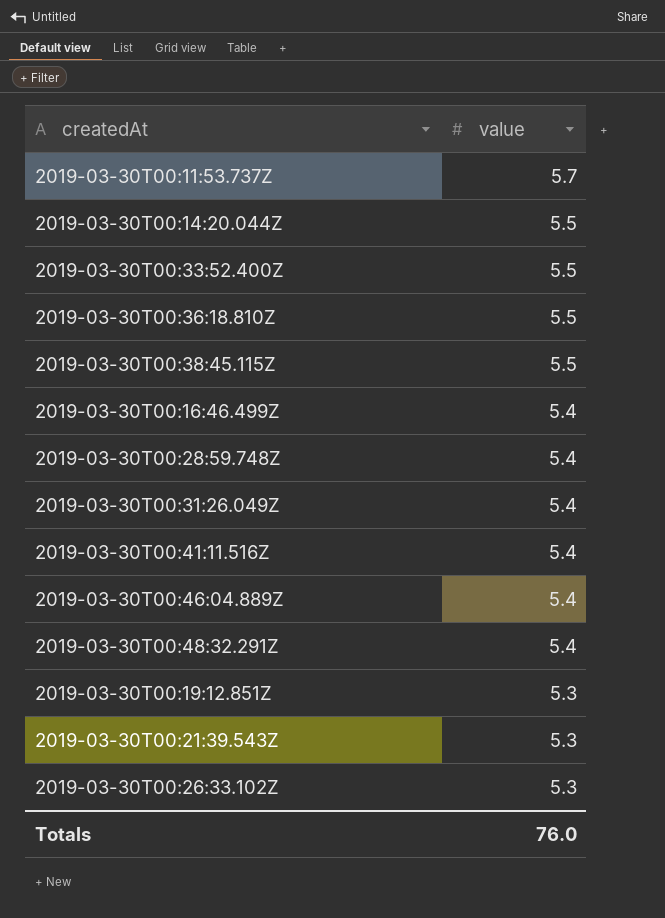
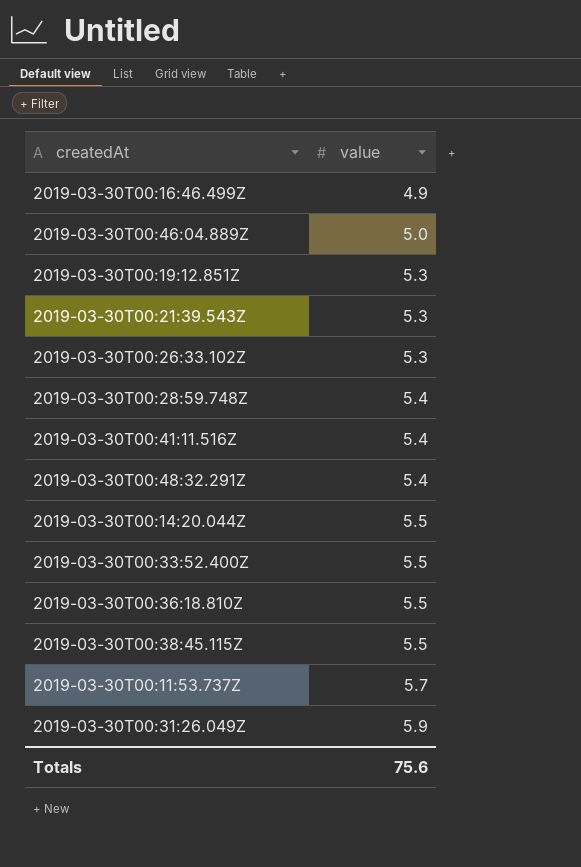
row order: value descending -> value ascending
2019-03-30T00:16:46.499Z | value: 5.4 -> 4.9
2019-03-30T00:46:04.889Z | value: 5.4 -> 5.0
2019-03-30T00:31:26.049Z | value: 5.4 -> 5.9
Totals | value: 76.0 -> 75.6

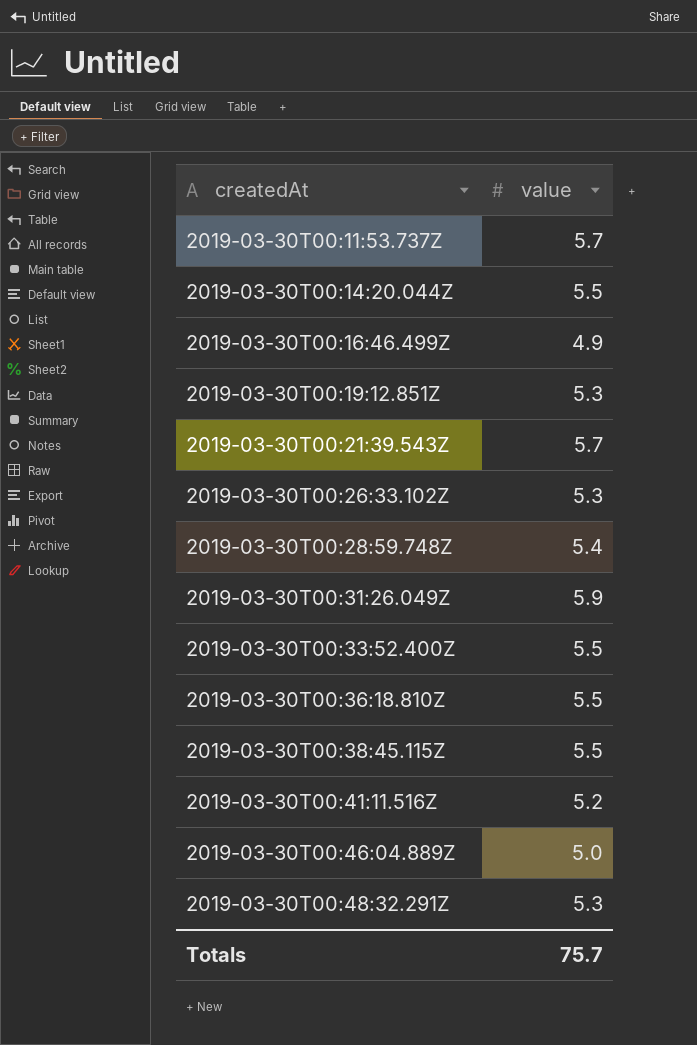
row order: value ascending -> createdAt ascending
2019-03-30T00:21:39.543Z | value: 5.3 -> 5.7
2019-03-30T00:41:11.516Z | value: 5.4 -> 5.2
2019-03-30T00:48:32.291Z | value: 5.4 -> 5.3
Totals | value: 75.6 -> 75.7

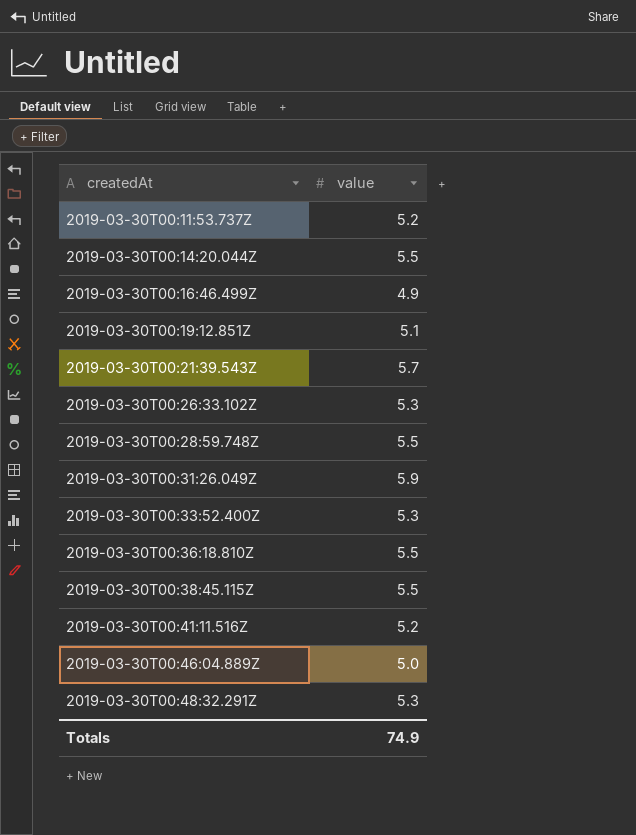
2019-03-30T00:11:53.737Z | value: 5.7 -> 5.2
2019-03-30T00:19:12.851Z | value: 5.3 -> 5.1
2019-03-30T00:28:59.748Z | value: 5.4 -> 5.5
2019-03-30T00:33:52.400Z | value: 5.5 -> 5.3
Totals | value: 75.7 -> 74.9

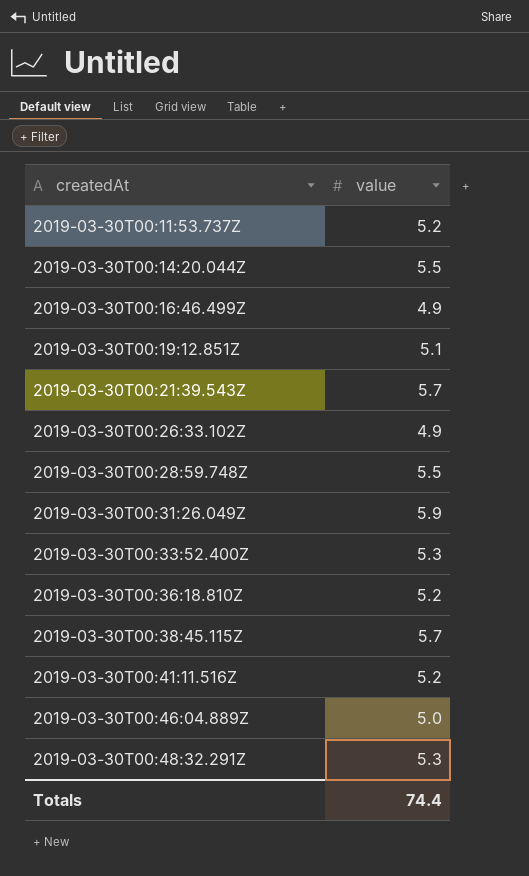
2019-03-30T00:26:33.102Z | value: 5.3 -> 4.9
2019-03-30T00:36:18.810Z | value: 5.5 -> 5.2
2019-03-30T00:38:45.115Z | value: 5.5 -> 5.7
Totals | value: 74.9 -> 74.4

